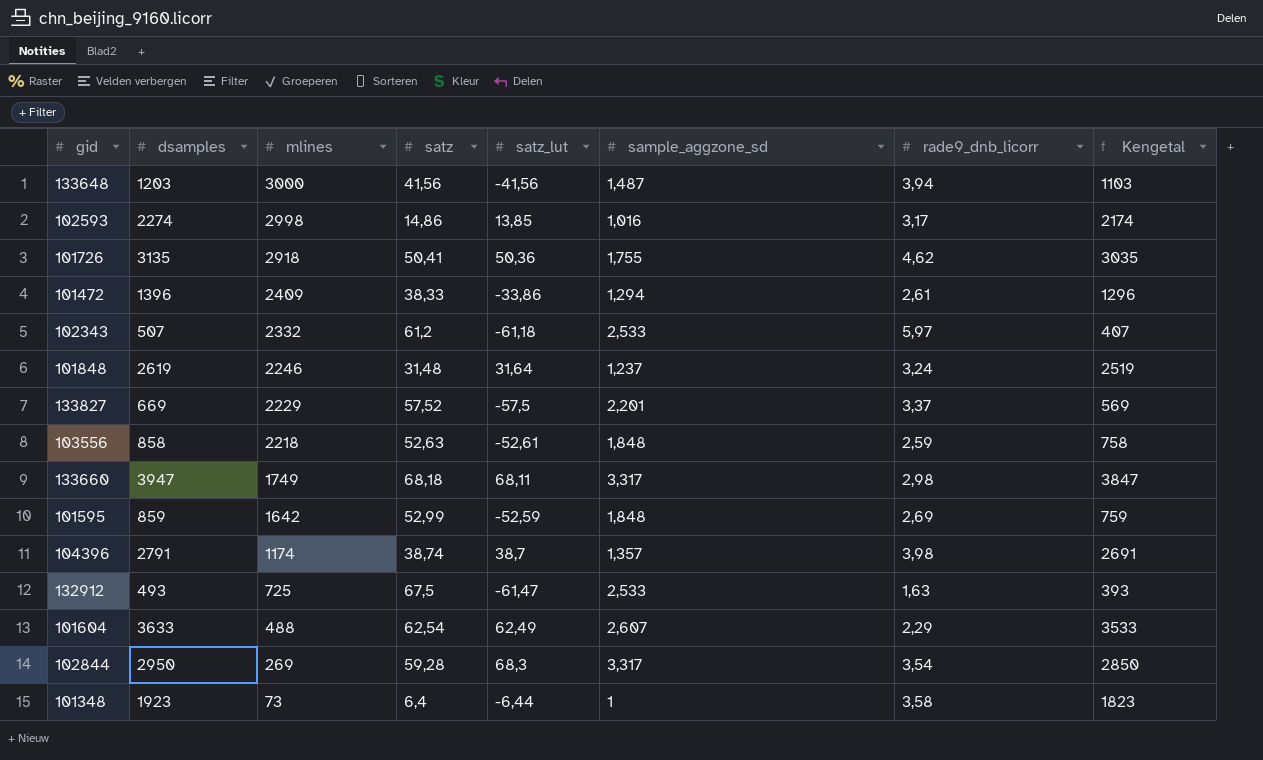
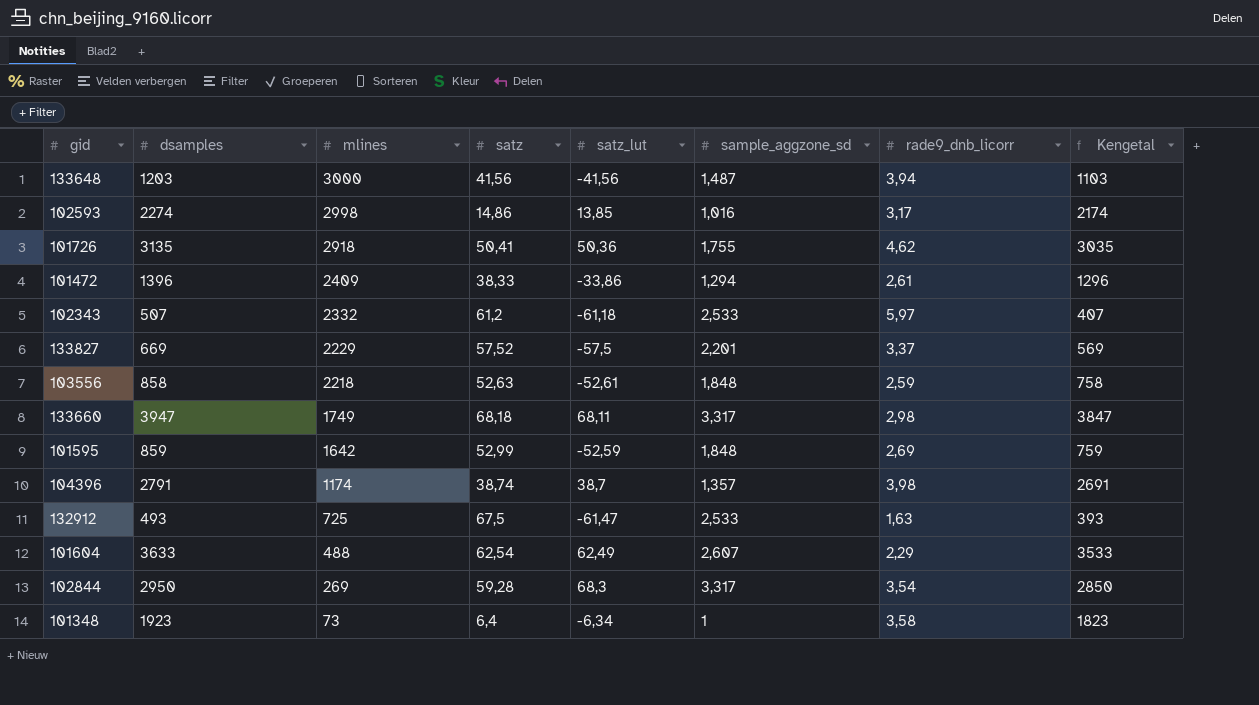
row 101848: 2619 | 2246 | 31,48 | 31,64 | 1,237 | 3,24 | 2519 -> none
101348 | satz_lut: -6,44 -> -6,34

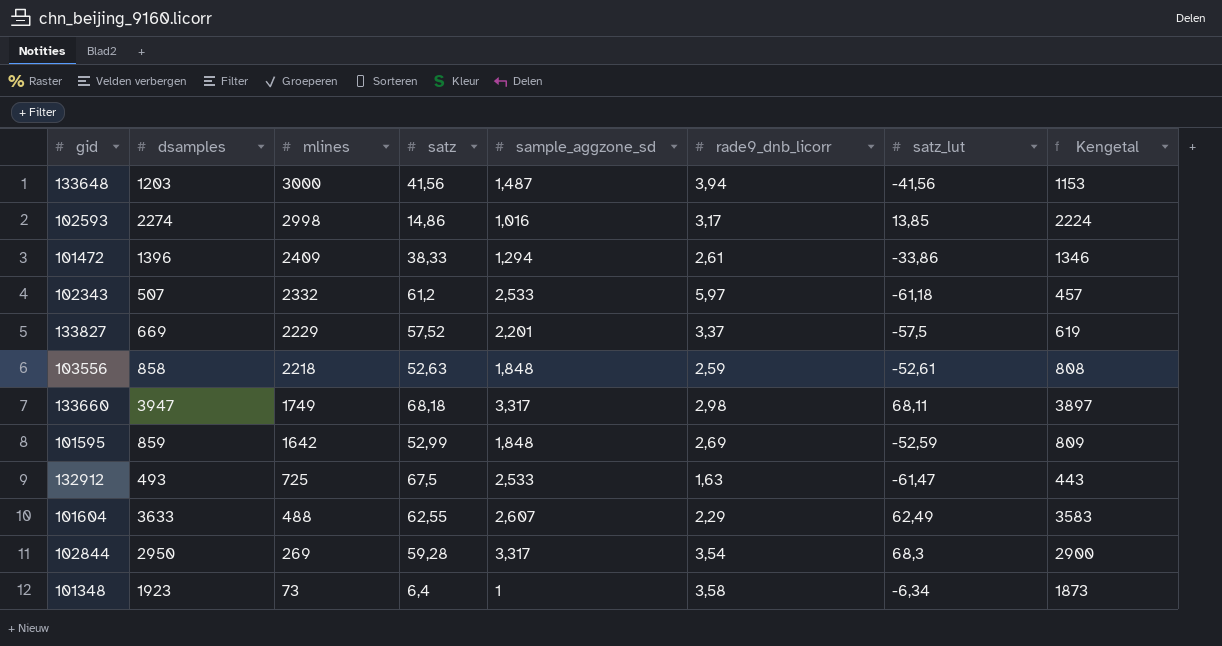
column satz_lut | position: 5 -> 7
column Kengetal | formula: [dsamples] - 100 -> [dsamples] - 50
row 101726: 3135 | 2918 | 50,41 | 50,36 | 1,755 | 4,62 | 3035 -> none
row 104396: 2791 | 1174 | 38,74 | 38,7 | 1,357 | 3,98 | 2691 -> none
101604 | satz: 62,54 -> 62,55

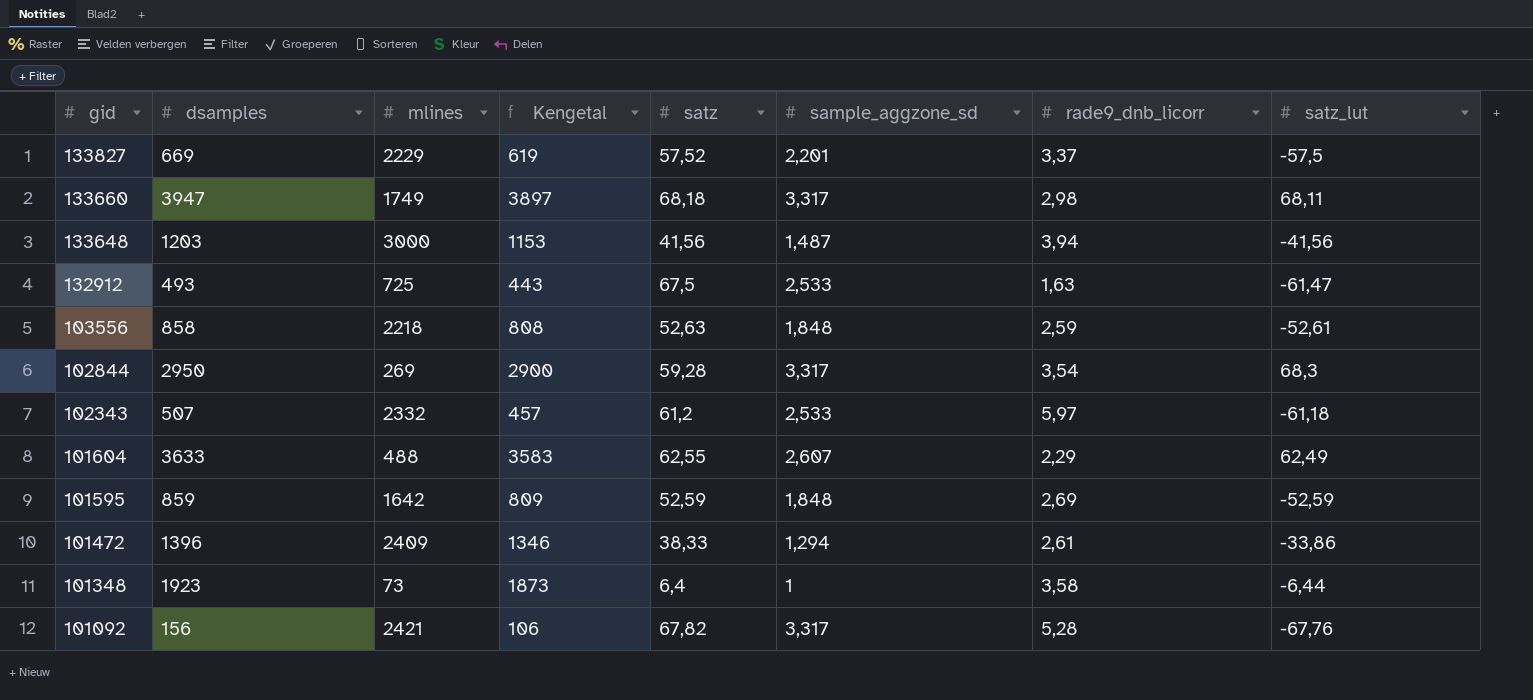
row order: mlines descending -> gid descending
column Kengetal | position: 8 -> 4
row 102593: 2274 | 2998 | 14,86 | 1,016 | 3,17 | 13,85 | 2224 -> none
101595 | satz: 52,99 -> 52,59
101348 | satz_lut: -6,34 -> -6,44
row 101092: none -> 156 | 2421 | 106 | 67,82 | 3,317 | 5,28 | -67,76

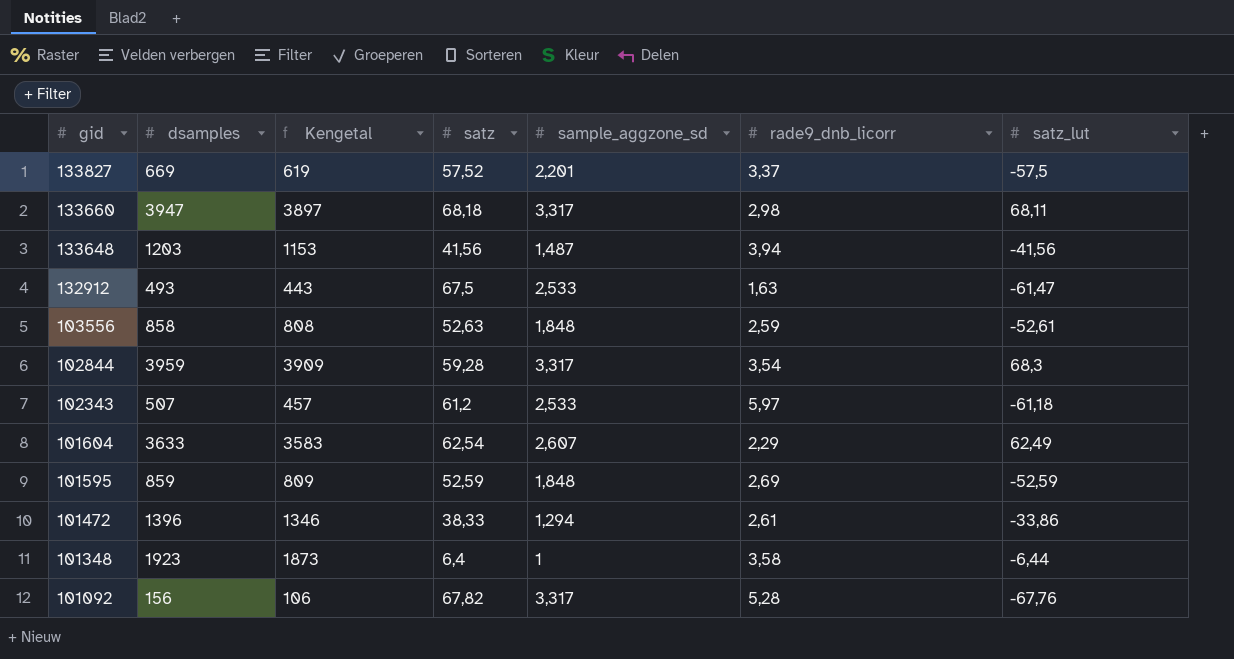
column mlines | position: 3 -> none
102844 | dsamples: 2950 -> 3959
102844 | Kengetal: 2900 -> 3909
101604 | satz: 62,55 -> 62,54

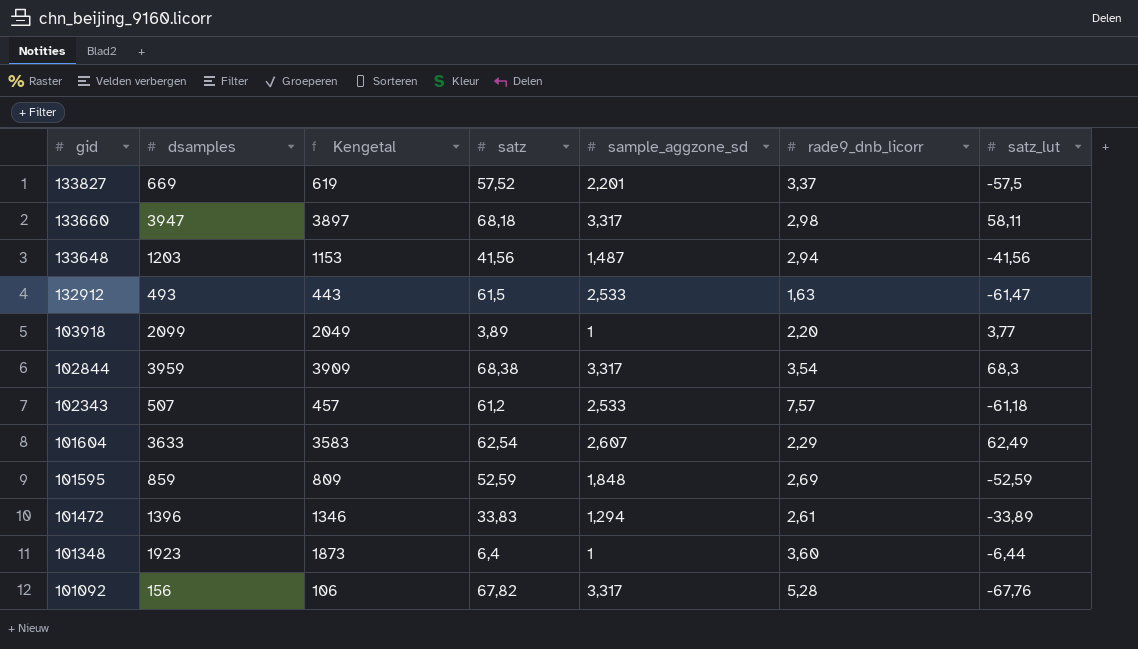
row 103556: 858 | 808 | 52,63 | 1,848 | 2,59 | -52,61 -> none
133660 | satz_lut: 68,11 -> 58,11
133648 | rade9_dnb_licorr: 3,94 -> 2,94
132912 | satz: 67,5 -> 61,5
row 103918: none -> 2099 | 2049 | 3,89 | 1 | 2,20 | 3,77
102844 | satz: 59,28 -> 68,38
102343 | rade9_dnb_licorr: 5,97 -> 7,57
101472 | satz: 38,33 -> 33,83
101472 | satz_lut: -33,86 -> -33,89
101348 | rade9_dnb_licorr: 3,58 -> 3,60

